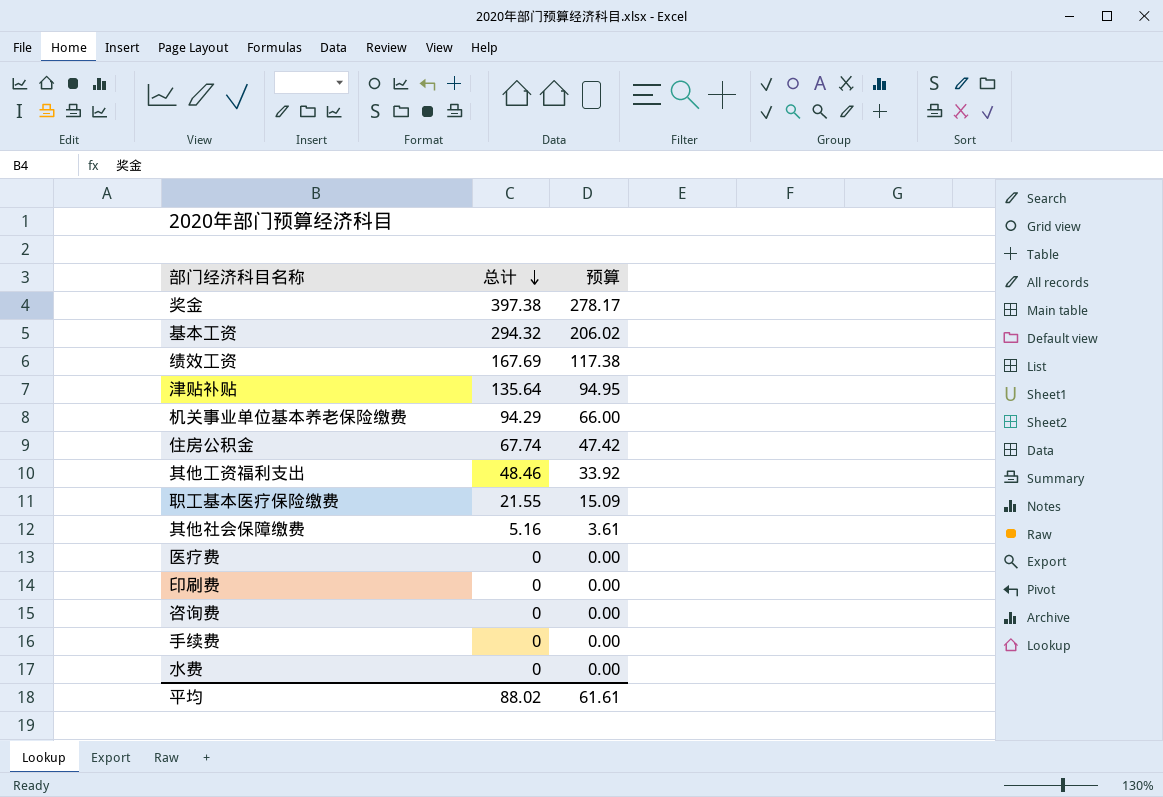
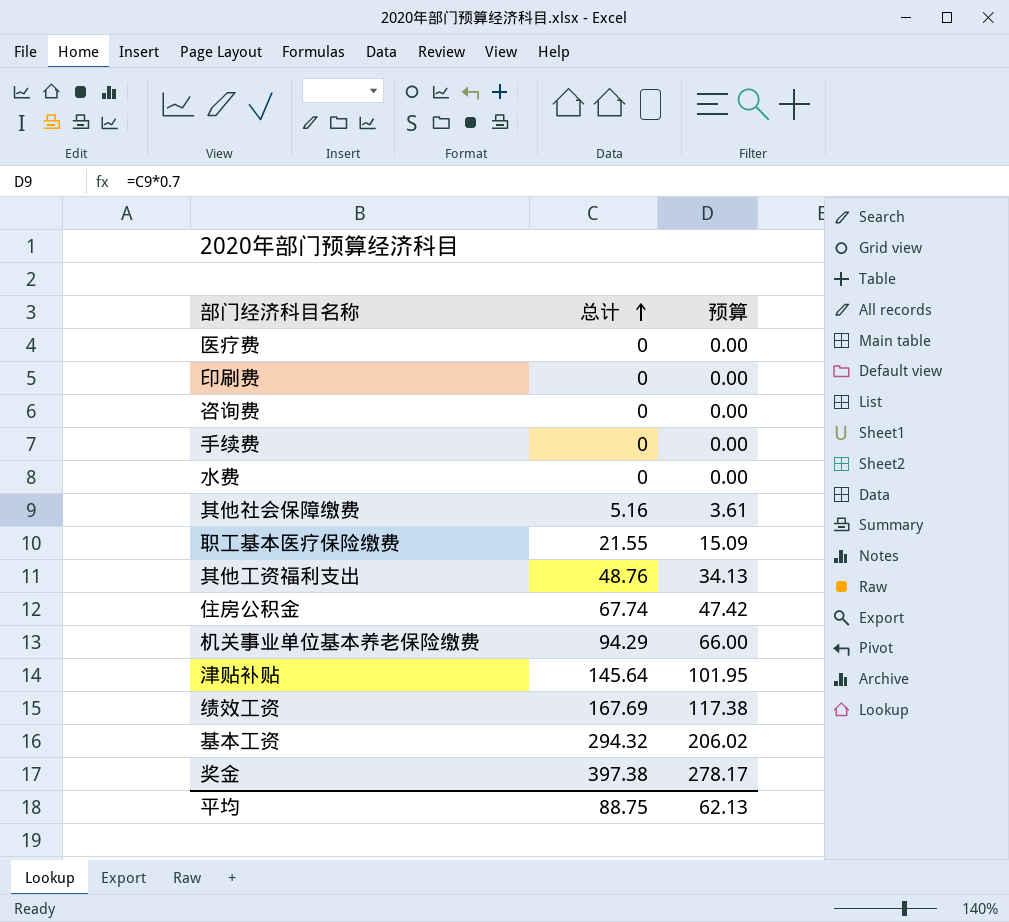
row order: 总计 descending -> 总计 ascending
其他工资福利支出 | 总计: 48.46 -> 48.76
其他工资福利支出 | 预算: 33.92 -> 34.13
津贴补贴 | 总计: 135.64 -> 145.64
津贴补贴 | 预算: 94.95 -> 101.95
平均 | 总计: 88.02 -> 88.75
平均 | 预算: 61.61 -> 62.13

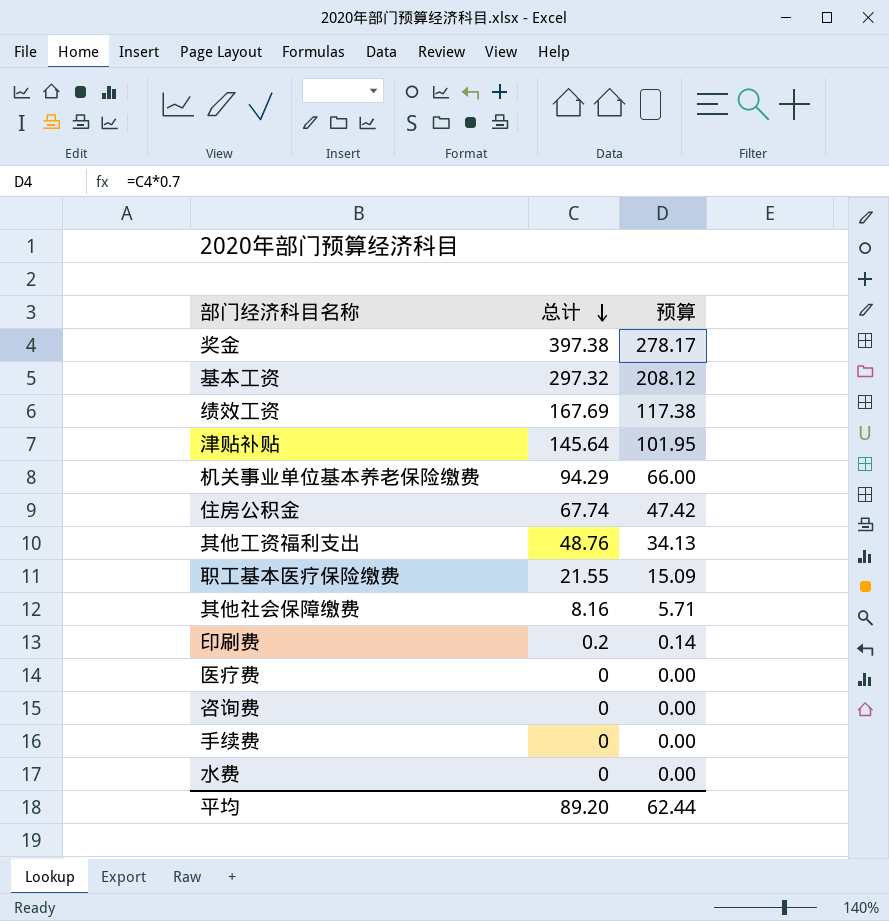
row order: 总计 ascending -> 总计 descending
基本工资 | 总计: 294.32 -> 297.32
基本工资 | 预算: 206.02 -> 208.12
其他社会保障缴费 | 总计: 5.16 -> 8.16
其他社会保障缴费 | 预算: 3.61 -> 5.71
印刷费 | 总计: 0 -> 0.2
印刷费 | 预算: 0.00 -> 0.14
平均 | 总计: 88.75 -> 89.20
平均 | 预算: 62.13 -> 62.44

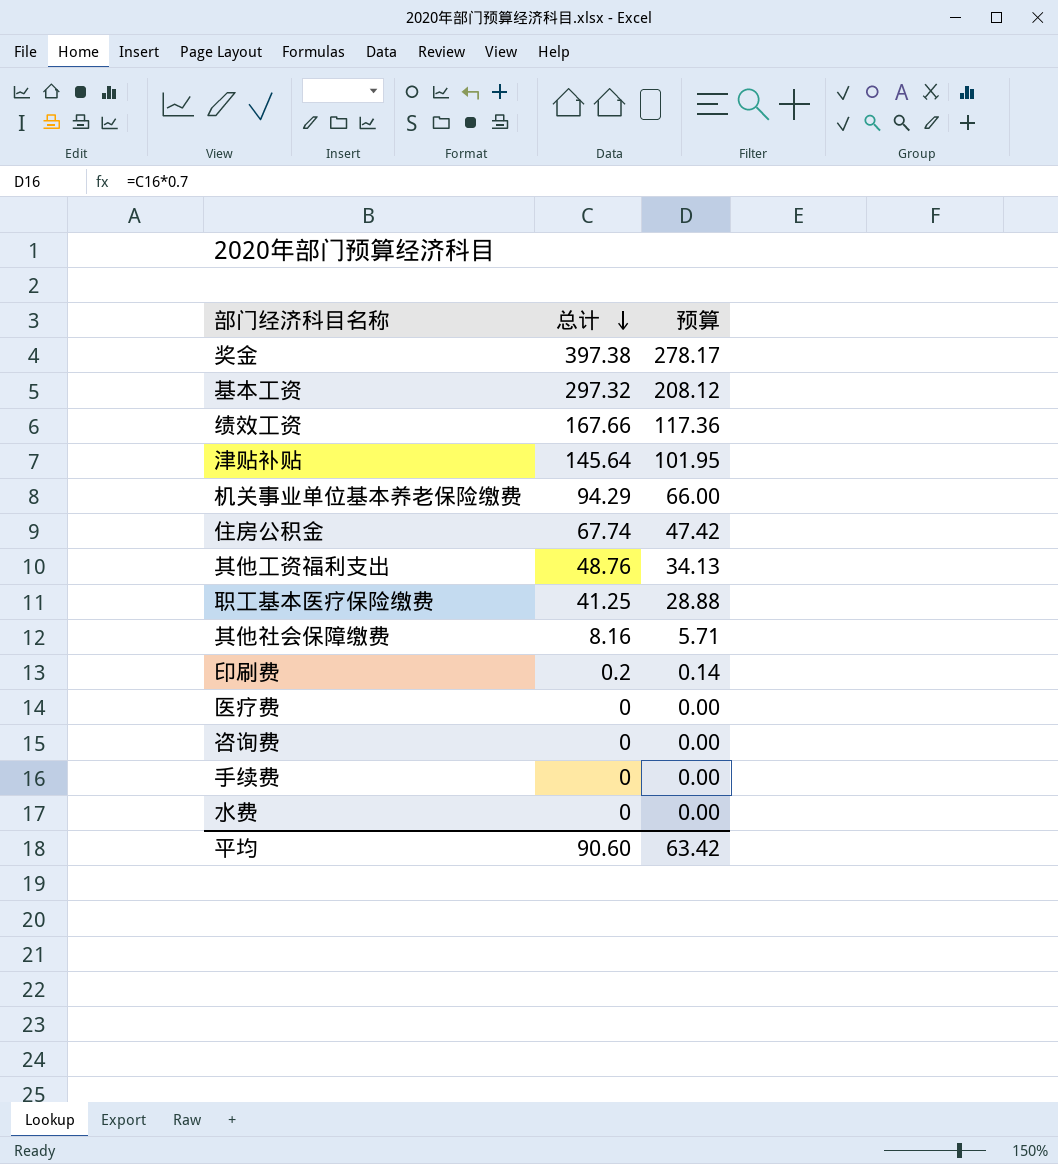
绩效工资 | 总计: 167.69 -> 167.66
绩效工资 | 预算: 117.38 -> 117.36
职工基本医疗保险缴费 | 总计: 21.55 -> 41.25
职工基本医疗保险缴费 | 预算: 15.09 -> 28.88
平均 | 总计: 89.20 -> 90.60
平均 | 预算: 62.44 -> 63.42

